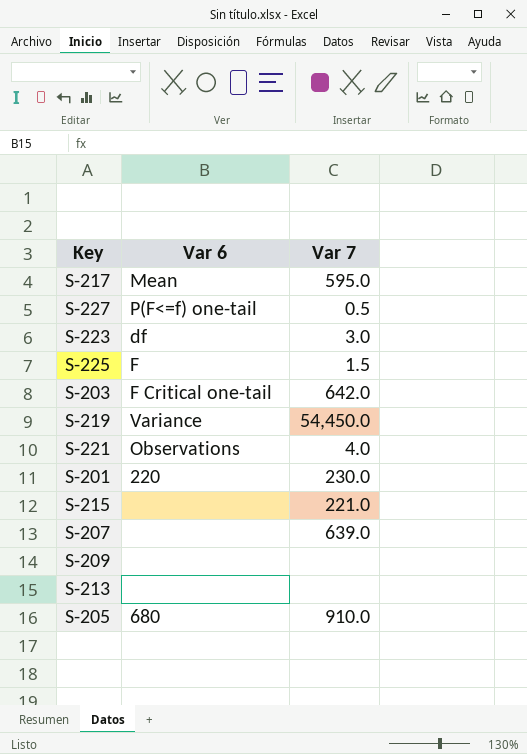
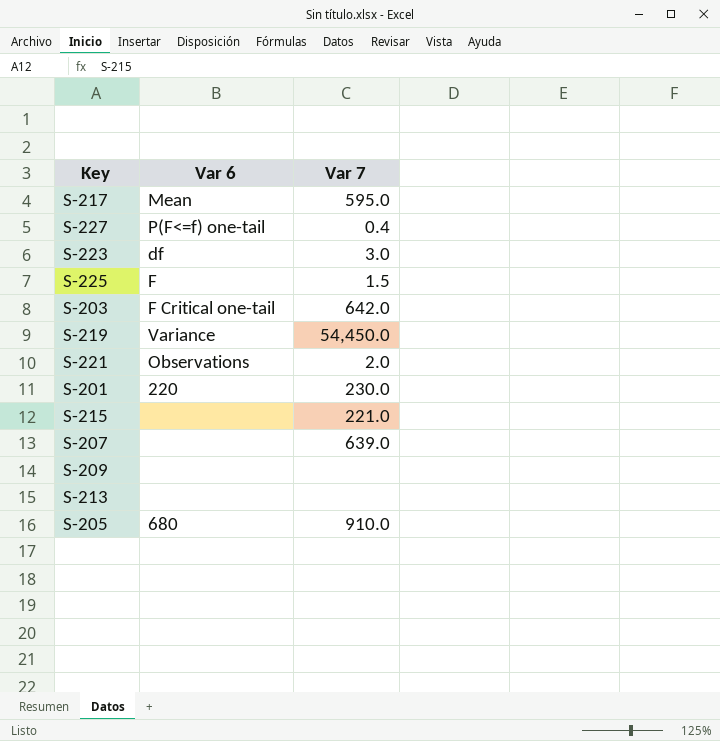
S-227 | Var 7: 0.5 -> 0.4
S-221 | Var 7: 4.0 -> 2.0

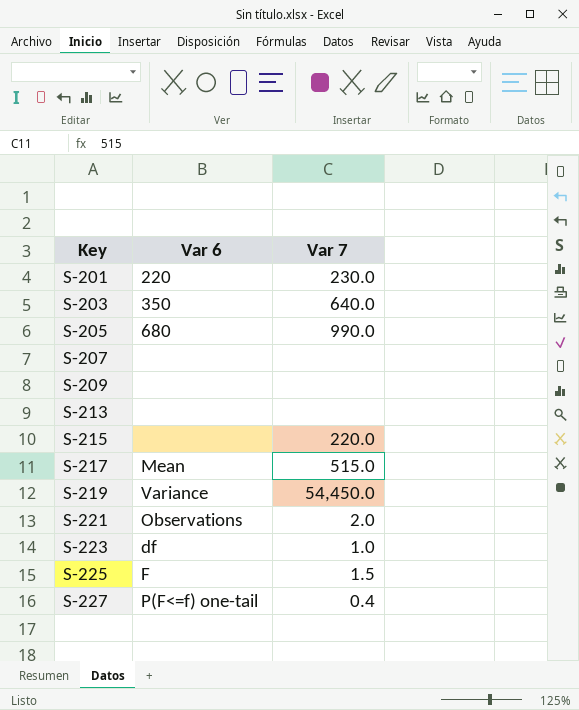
row order: none -> Key ascending
S-203 | Var 6: F Critical one-tail -> 350
S-203 | Var 7: 642.0 -> 640.0
S-205 | Var 7: 910.0 -> 990.0
S-207 | Var 7: 639.0 -> none
S-215 | Var 7: 221.0 -> 220.0
S-217 | Var 7: 595.0 -> 515.0
S-223 | Var 7: 3.0 -> 1.0

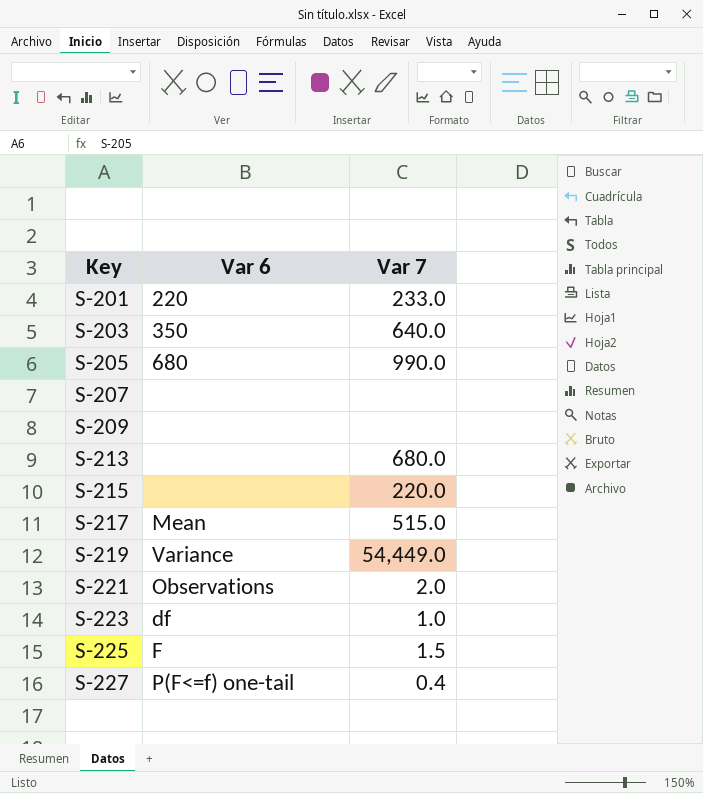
S-201 | Var 7: 230.0 -> 233.0
S-213 | Var 7: none -> 680.0
S-219 | Var 7: 54,450.0 -> 54,449.0

